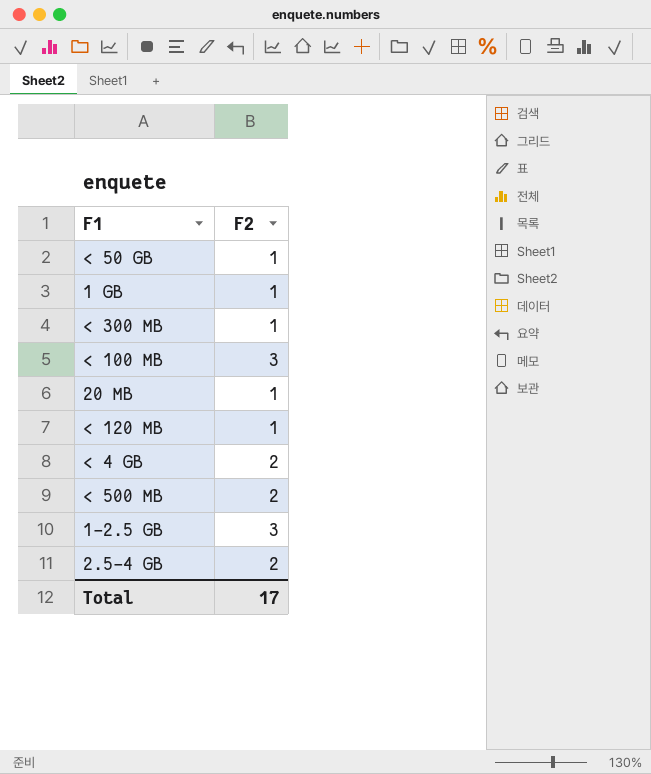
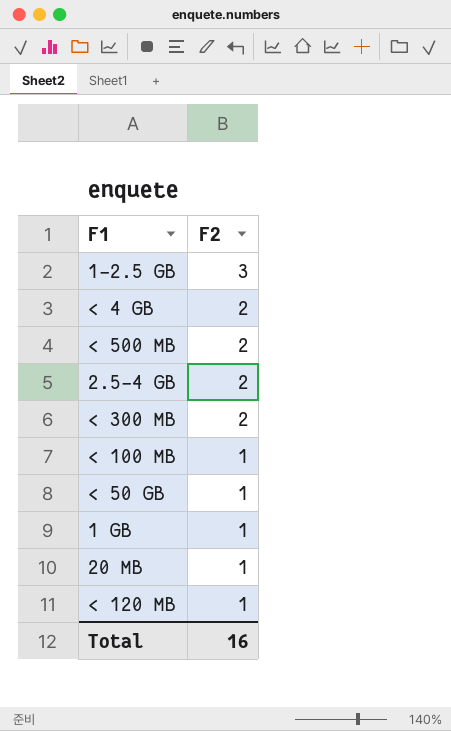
row order: none -> F2 descending
< 300 MB | F2: 1 -> 2
< 100 MB | F2: 3 -> 1
Total | F2: 17 -> 16

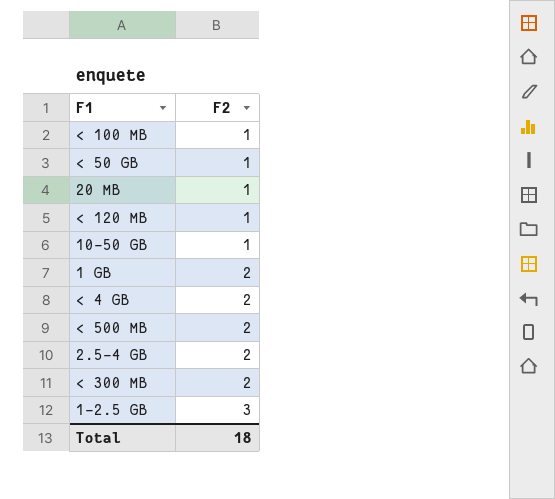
row order: F2 descending -> F2 ascending
row 10-50 GB: none -> 1
1 GB | F2: 1 -> 2
Total | F2: 16 -> 18

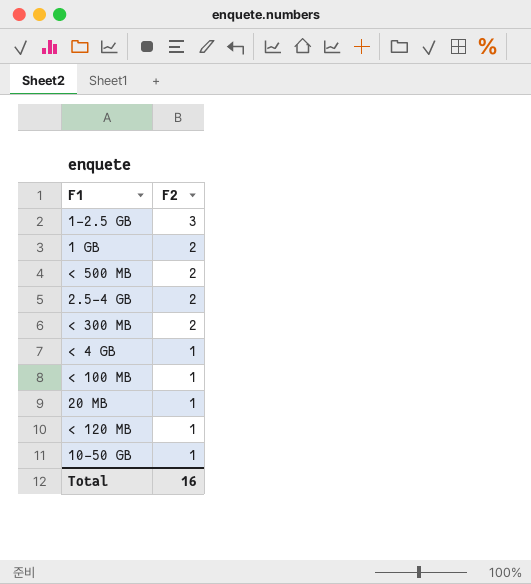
row order: F2 ascending -> F2 descending
row < 50 GB: 1 -> none
< 4 GB | F2: 2 -> 1
Total | F2: 18 -> 16

